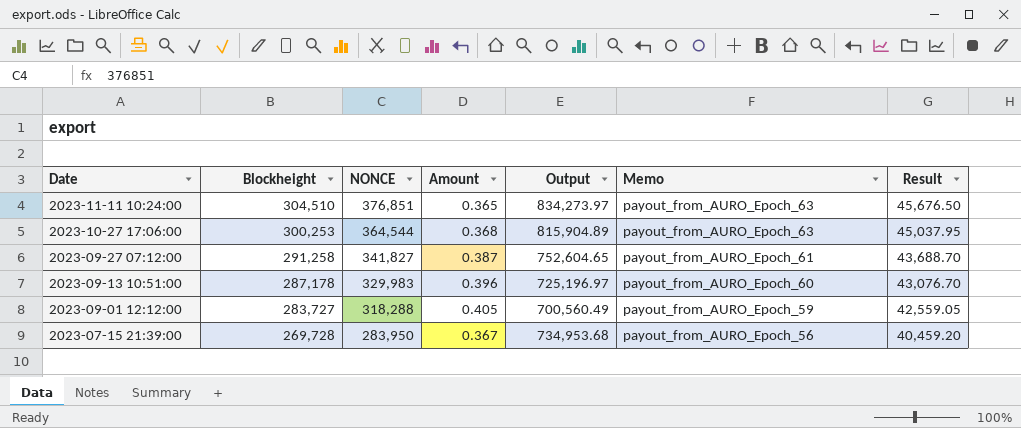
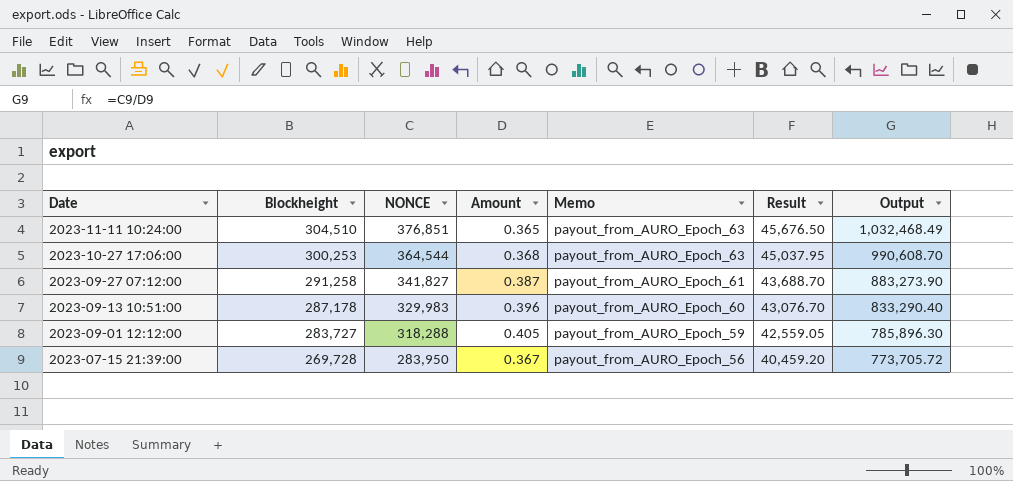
column Output | formula: [Blockheight] / [Amount] -> [NONCE] / [Amount]
column Output | position: 5 -> 7

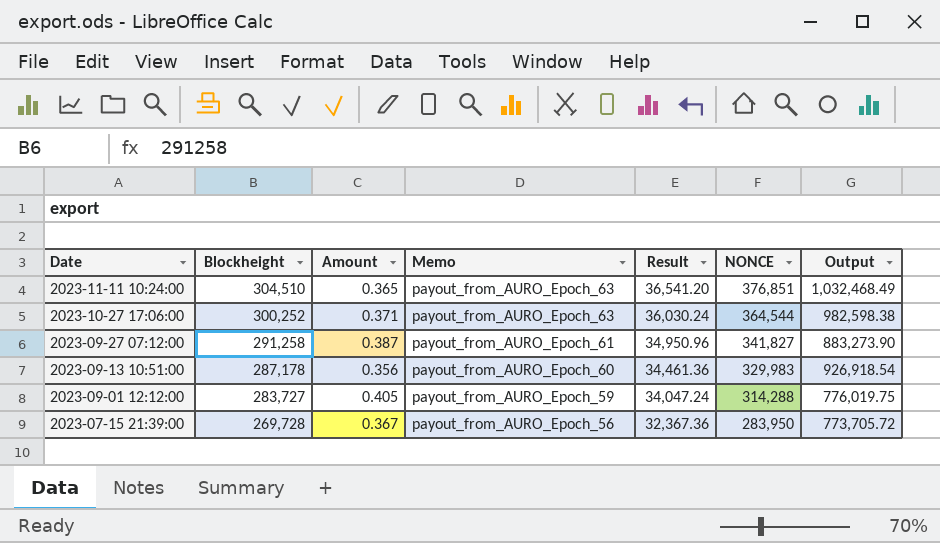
column Result | formula: [Blockheight] * 0.15 -> [Blockheight] * 0.12
column NONCE | position: 3 -> 6
2023-10-27 17:06:00 | Blockheight: 300,253 -> 300,252
2023-10-27 17:06:00 | Amount: 0.368 -> 0.371
2023-10-27 17:06:00 | Output: 990,608.70 -> 982,598.38
2023-09-13 10:51:00 | Amount: 0.396 -> 0.356
2023-09-13 10:51:00 | Output: 833,290.40 -> 926,918.54
2023-09-01 12:12:00 | NONCE: 318,288 -> 314,288
2023-09-01 12:12:00 | Output: 785,896.30 -> 776,019.75

